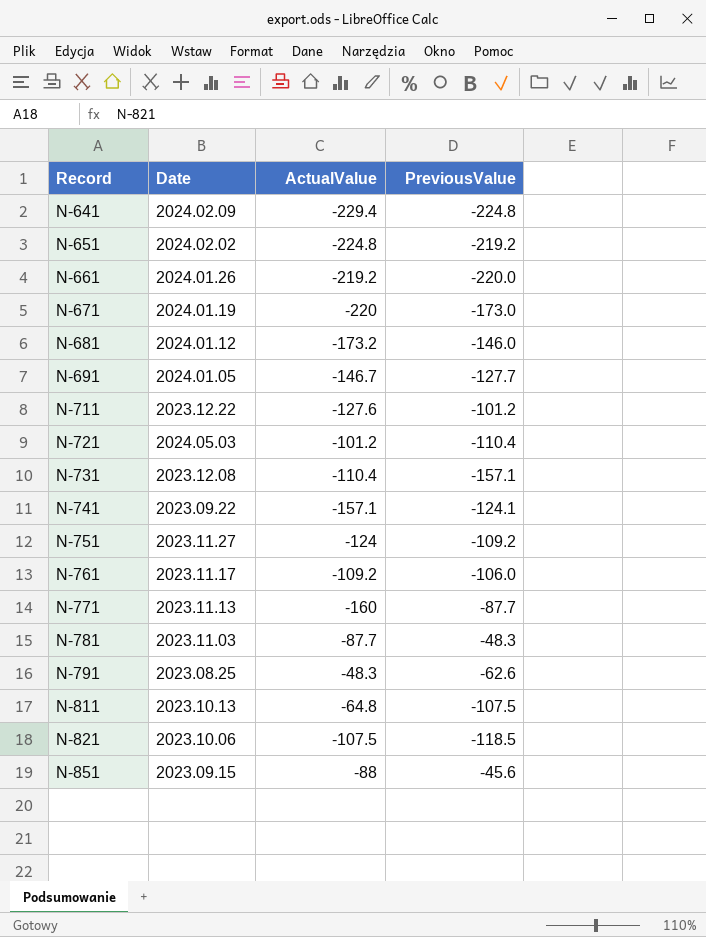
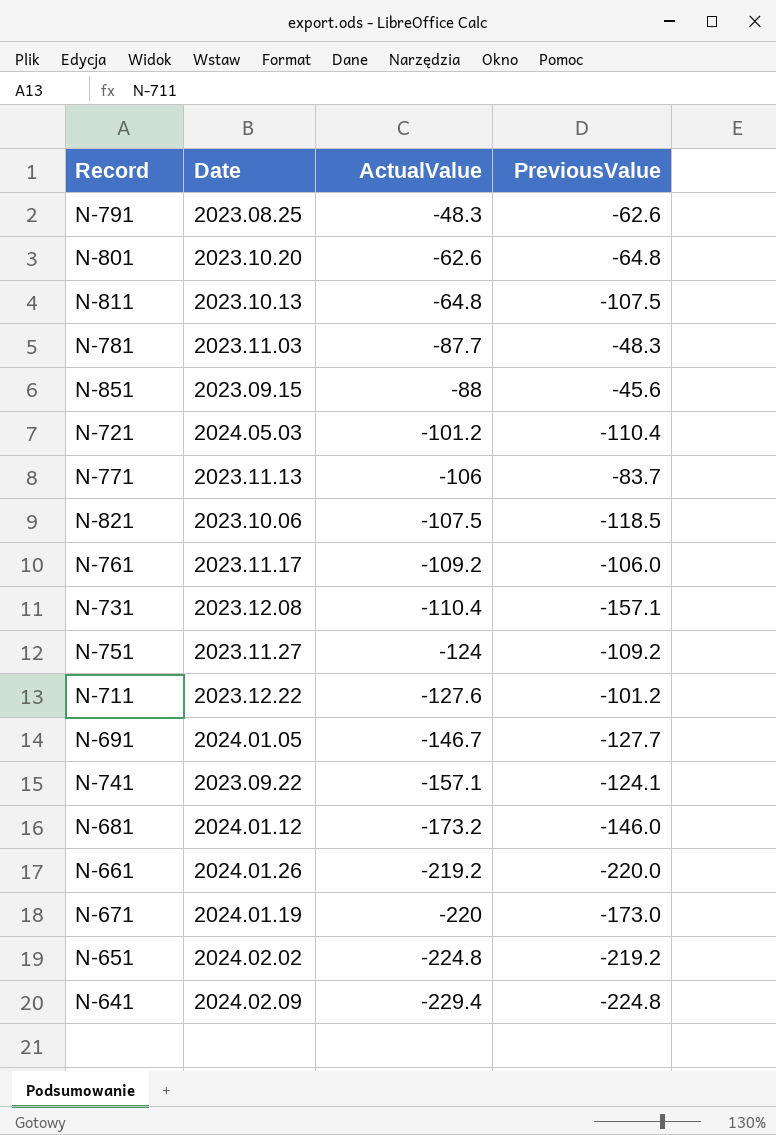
row order: Record ascending -> ActualValue descending
row N-801: none -> 2023.10.20 | -62.6 | -64.8
N-771 | ActualValue: -160 -> -106
N-771 | PreviousValue: -87.7 -> -83.7

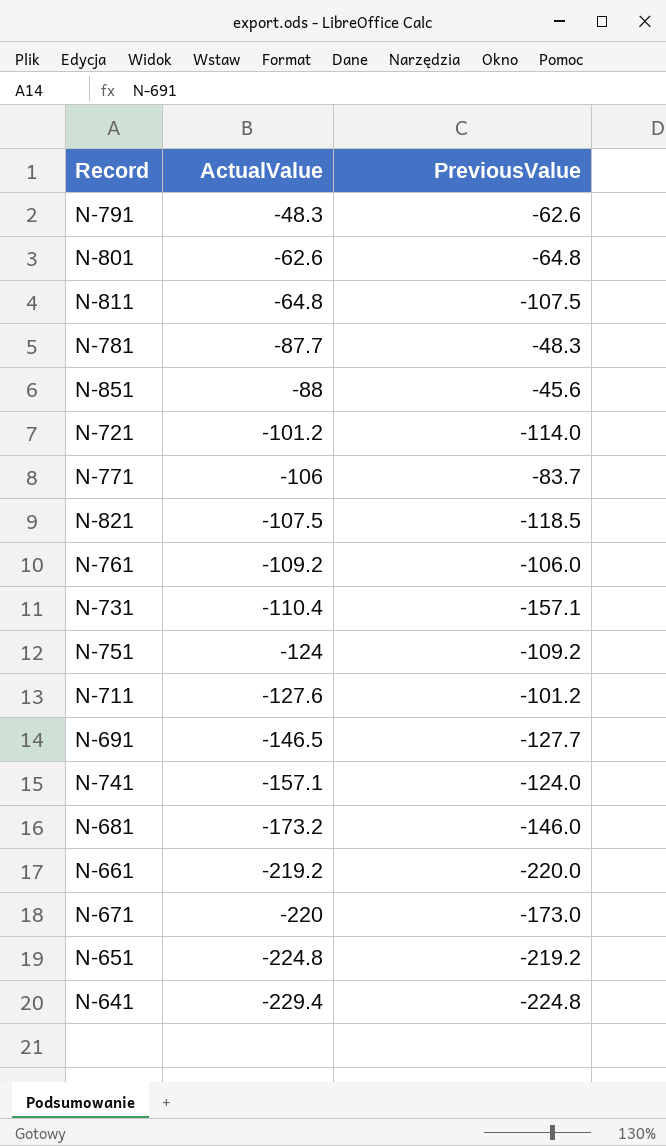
column Date | position: 2 -> none
N-721 | PreviousValue: -110.4 -> -114.0
N-691 | ActualValue: -146.7 -> -146.5
N-741 | PreviousValue: -124.1 -> -124.0

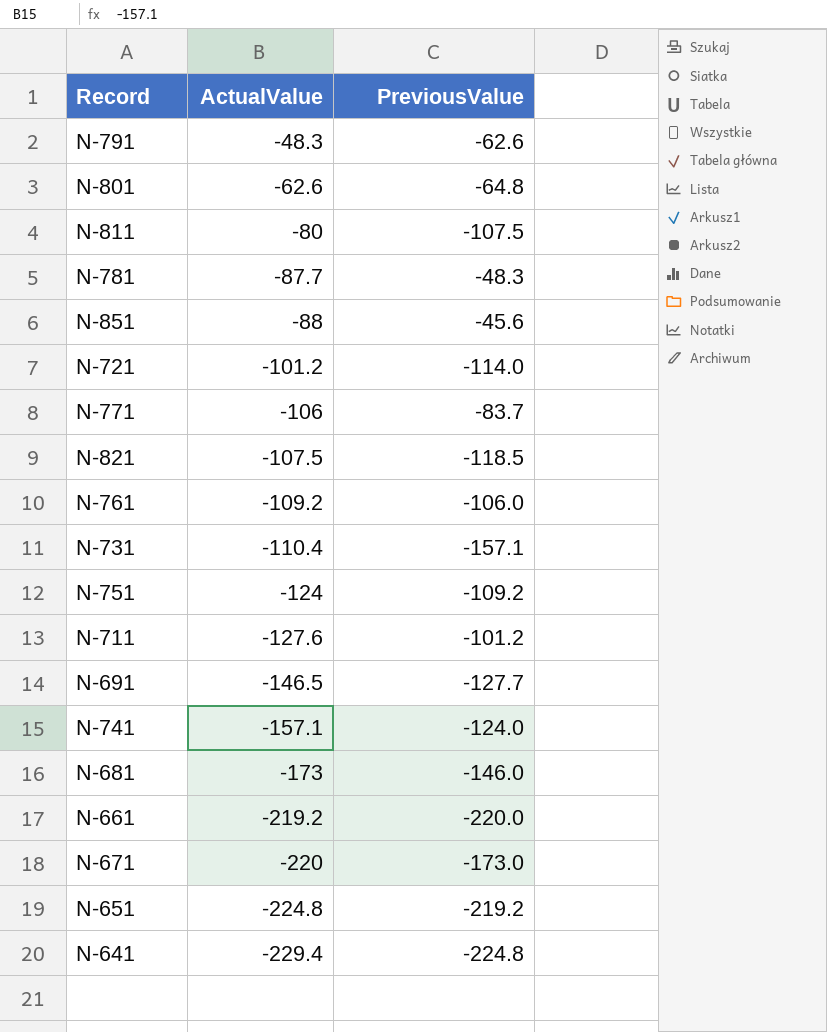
N-811 | ActualValue: -64.8 -> -80
N-681 | ActualValue: -173.2 -> -173

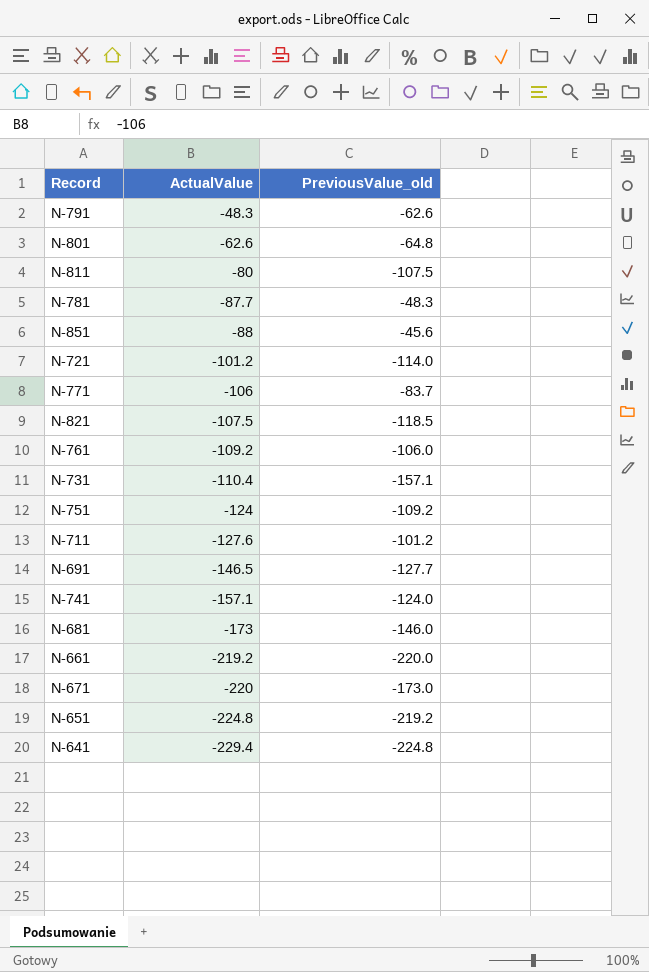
column name: PreviousValue -> PreviousValue_old

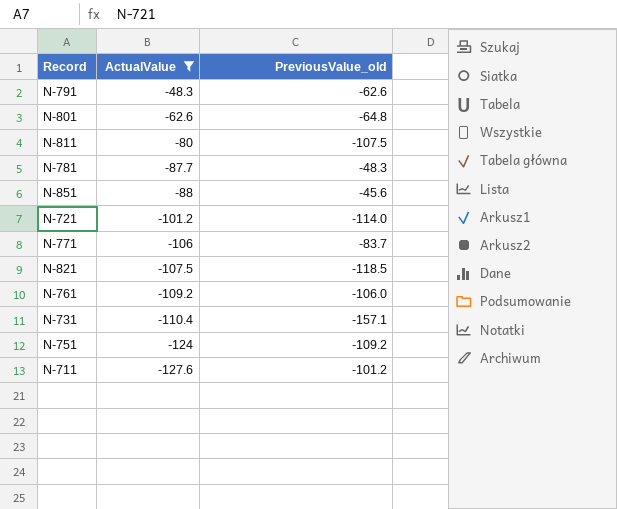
filter: none -> ActualValue >= -127.6

